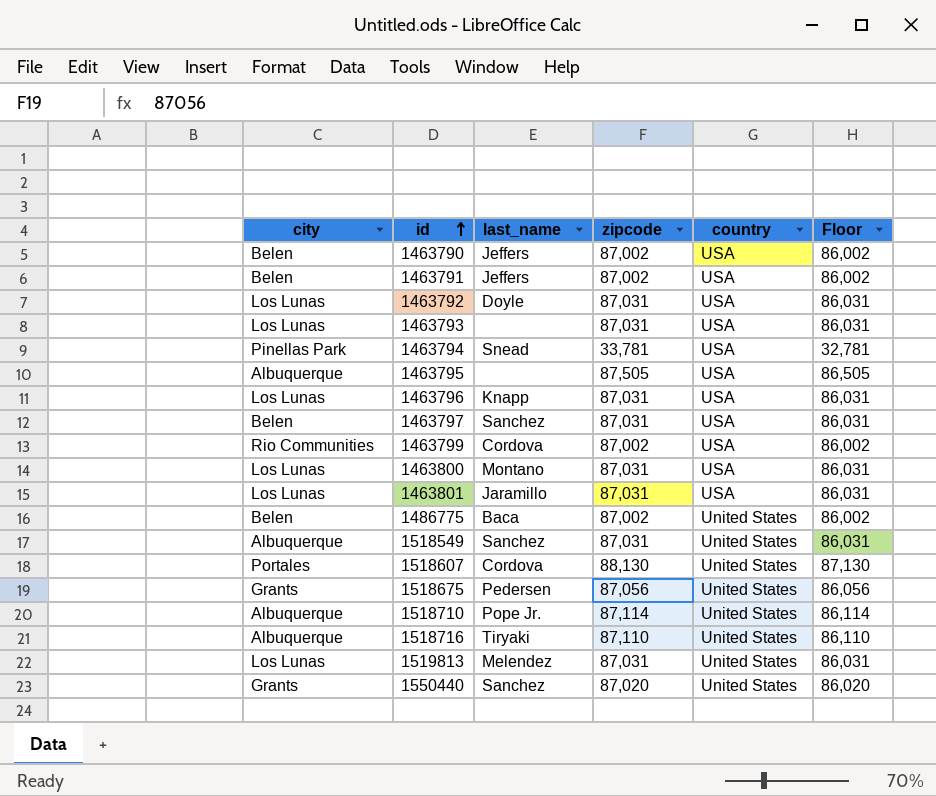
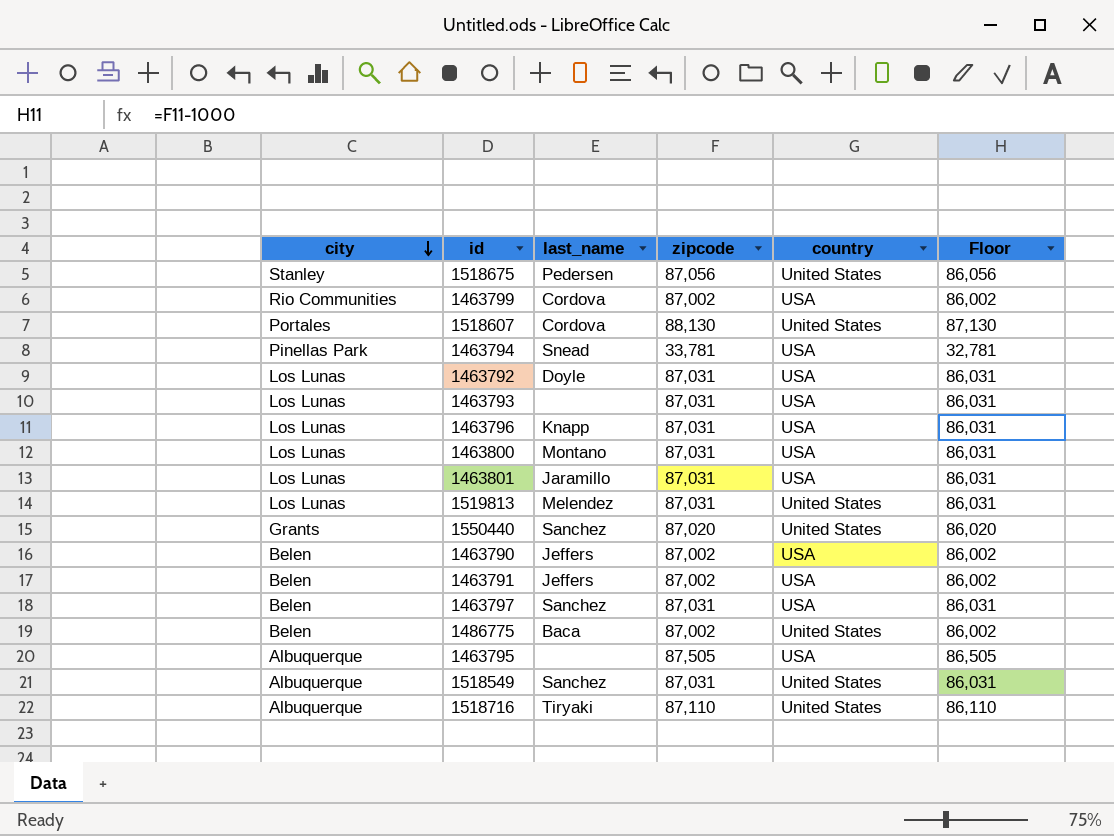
row order: id ascending -> city descending
row 1518710: Albuquerque | Pope Jr. | 87,114 | United States | 86,114 -> none
1518675 | city: Grants -> Stanley

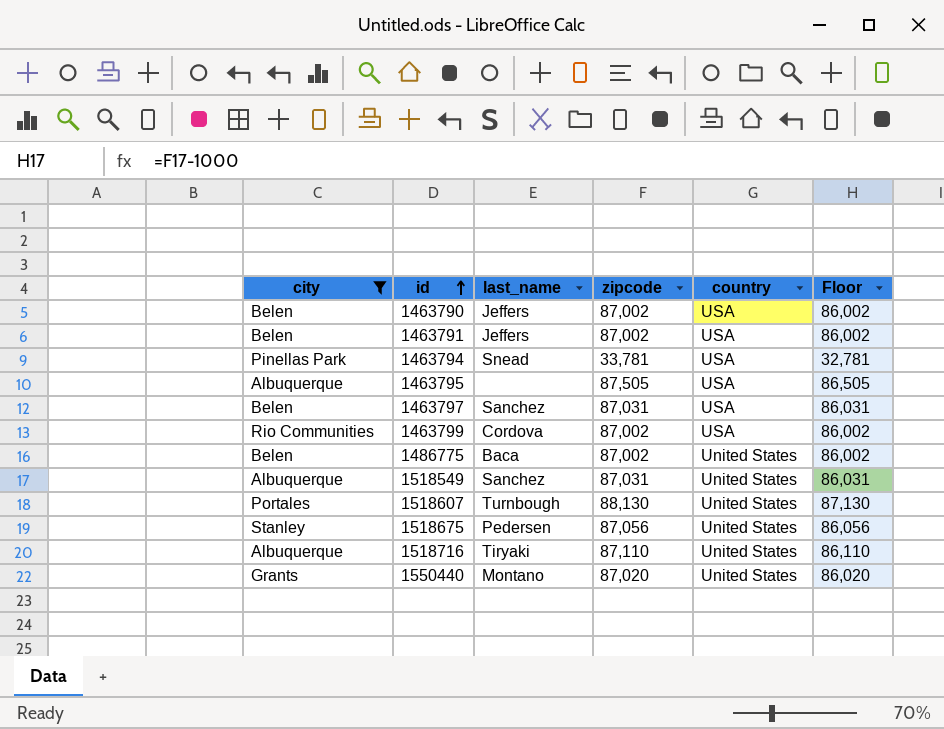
filter: none -> city != Los Lunas
row order: city descending -> id ascending
1518607 | last_name: Cordova -> Turnbough
1550440 | last_name: Sanchez -> Montano

